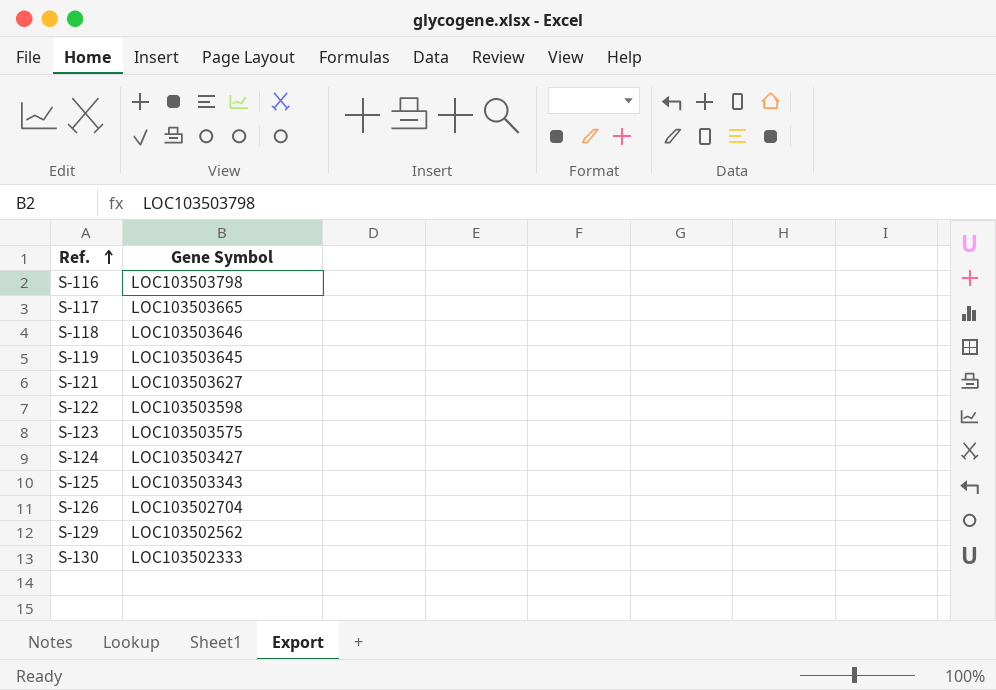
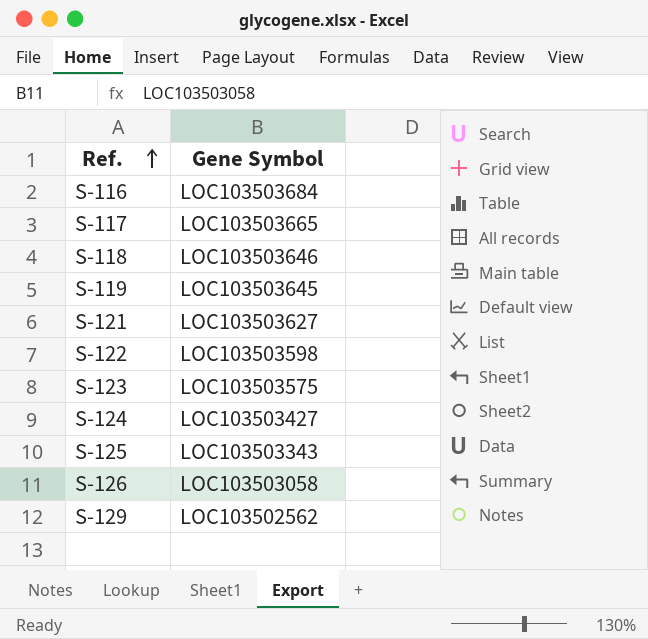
row S-130: LOC103502333 -> none
S-116 | Gene Symbol: LOC103503798 -> LOC103503684
S-126 | Gene Symbol: LOC103502704 -> LOC103503058

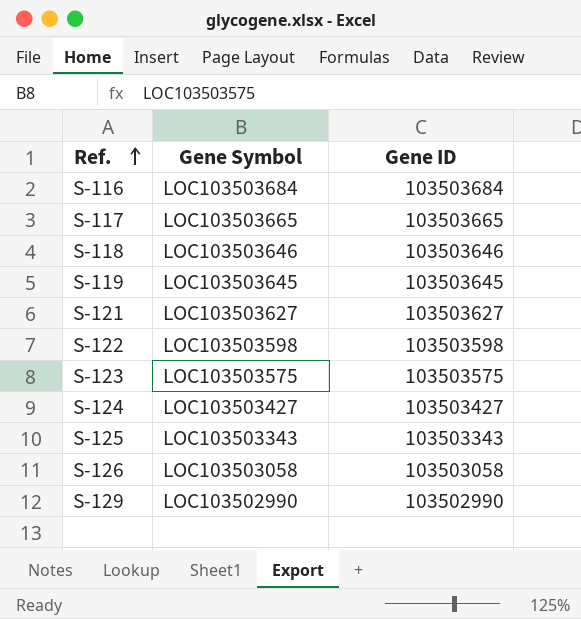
column Gene ID | position: none -> 3
S-129 | Gene Symbol: LOC103502562 -> LOC103502990

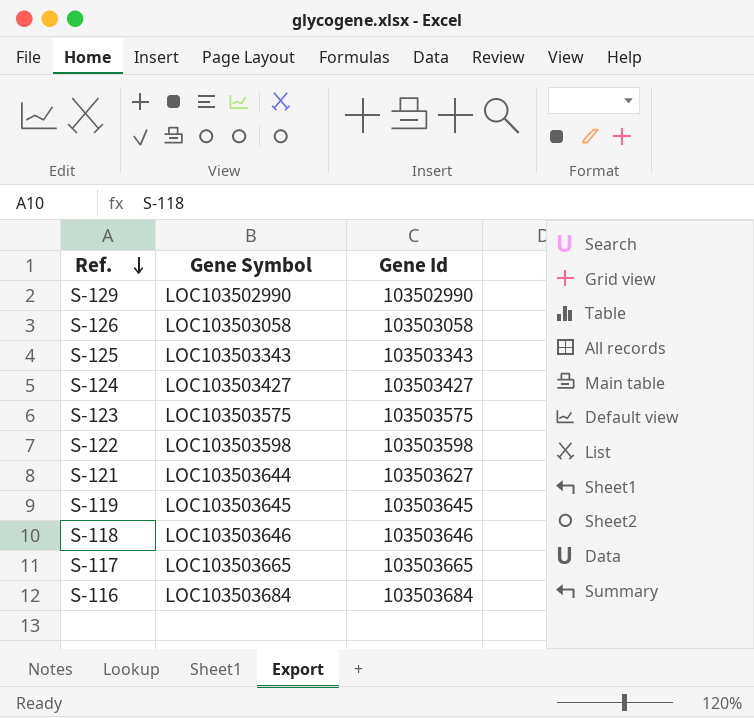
row order: Ref. ascending -> Ref. descending
column name: Gene ID -> Gene Id
S-121 | Gene Symbol: LOC103503627 -> LOC103503644

